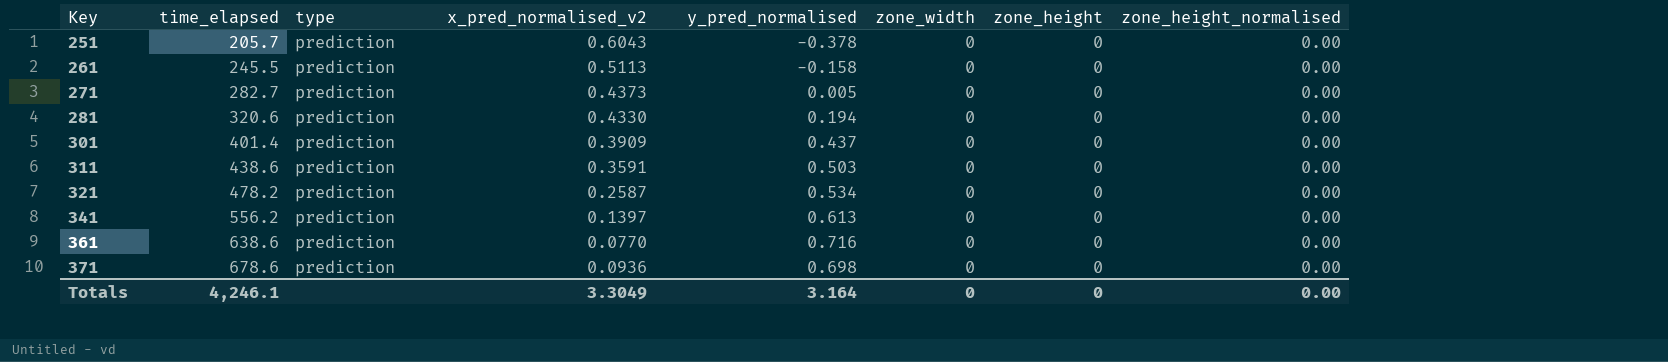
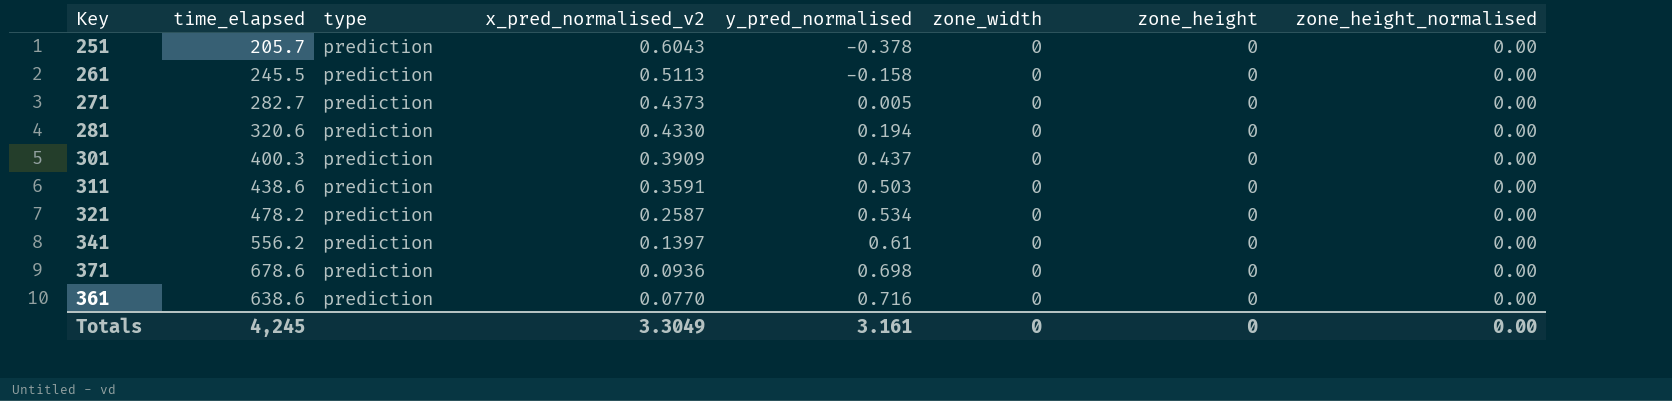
row order: Key ascending -> x_pred_normalised_v2 descending
301 | time_elapsed: 401.4 -> 400.3
341 | y_pred_normalised: 0.613 -> 0.61
Totals | time_elapsed: 4,246.1 -> 4,245
Totals | y_pred_normalised: 3.164 -> 3.161

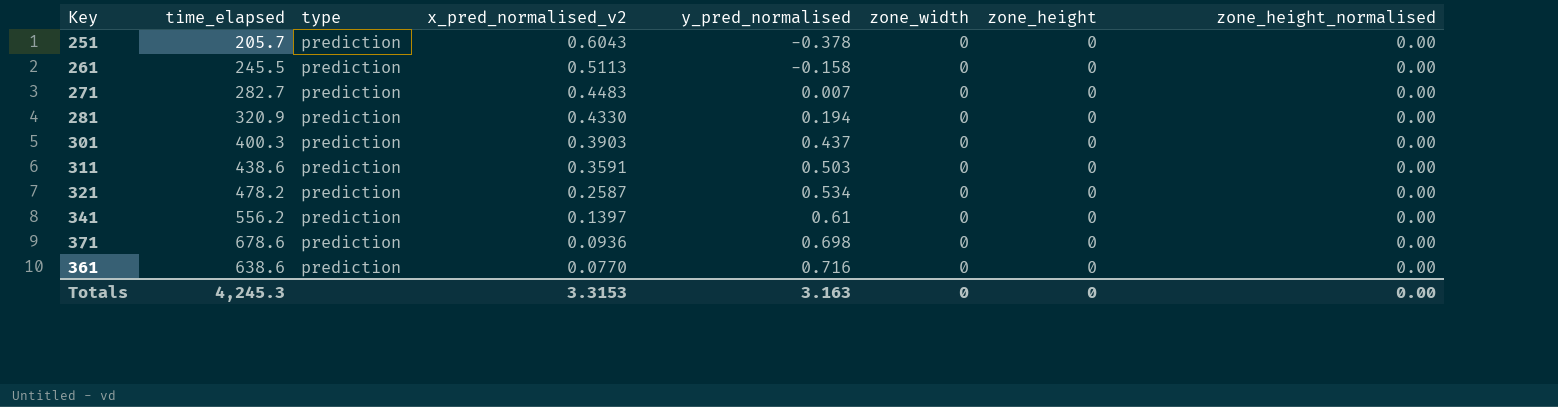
271 | x_pred_normalised_v2: 0.4373 -> 0.4483
271 | y_pred_normalised: 0.005 -> 0.007
281 | time_elapsed: 320.6 -> 320.9
301 | x_pred_normalised_v2: 0.3909 -> 0.3903
Totals | time_elapsed: 4,245 -> 4,245.3
Totals | x_pred_normalised_v2: 3.3049 -> 3.3153
Totals | y_pred_normalised: 3.161 -> 3.163

